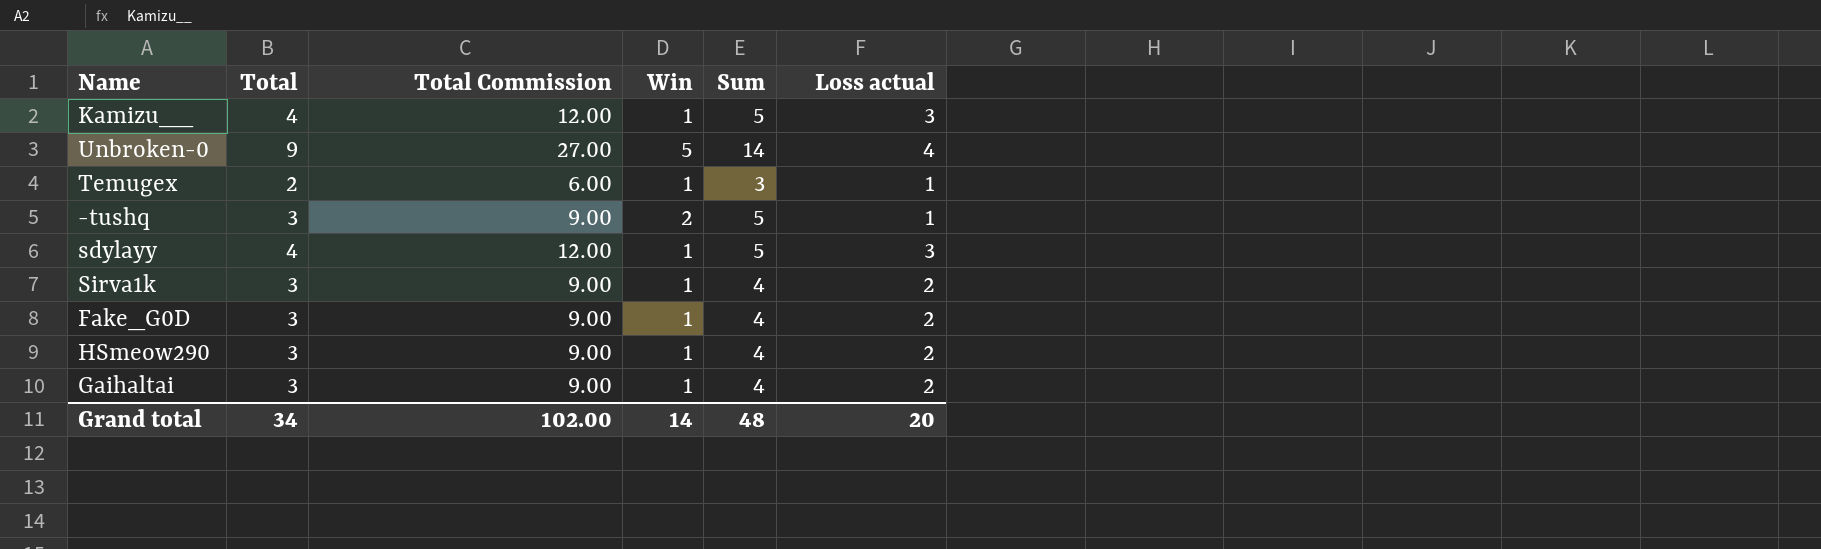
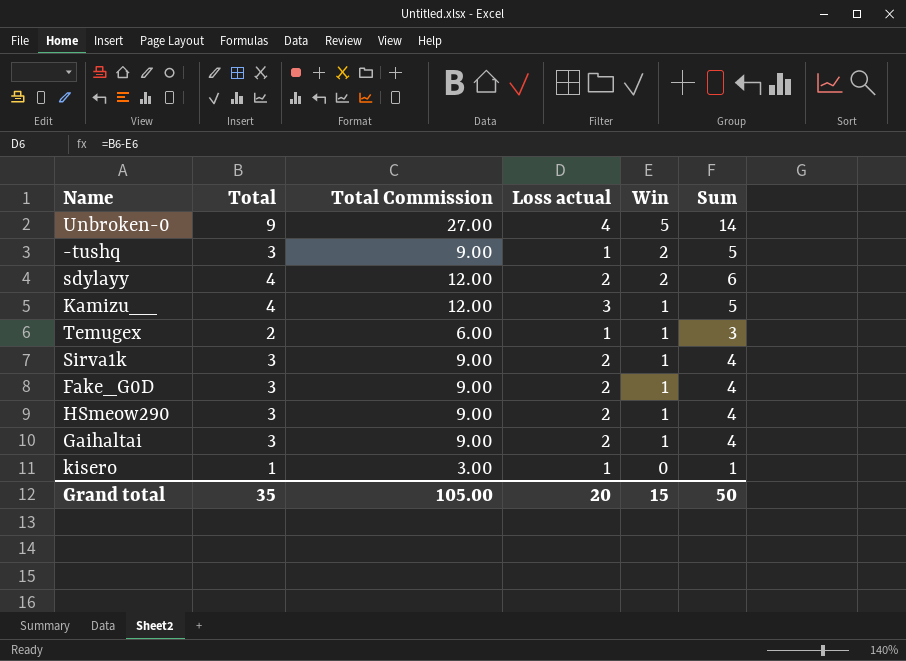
row order: none -> Win descending
column Loss actual | position: 6 -> 4
sdylayy | Loss actual: 3 -> 2
sdylayy | Win: 1 -> 2
sdylayy | Sum: 5 -> 6
row kisero: none -> 1 | 3.00 | 1 | 0 | 1
Grand total | Total: 34 -> 35
Grand total | Total Commission: 102.00 -> 105.00
Grand total | Win: 14 -> 15
Grand total | Sum: 48 -> 50

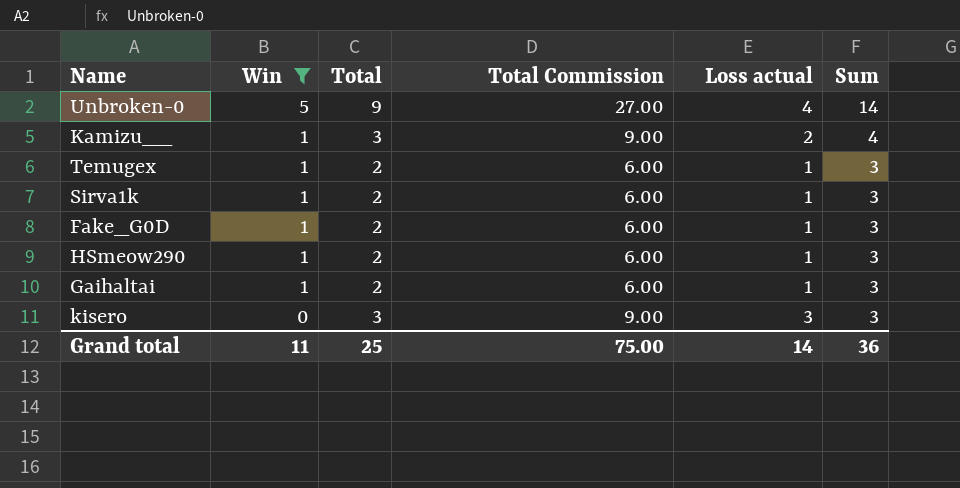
filter: none -> Win != 2
column Win | position: 5 -> 2
Kamizu__ | Total: 4 -> 3
Kamizu__ | Total Commission: 12.00 -> 9.00
Kamizu__ | Loss actual: 3 -> 2
Kamizu__ | Sum: 5 -> 4
Sirva1k | Total: 3 -> 2
Sirva1k | Total Commission: 9.00 -> 6.00
Sirva1k | Loss actual: 2 -> 1
Sirva1k | Sum: 4 -> 3
Fake_G0D | Total: 3 -> 2
Fake_G0D | Total Commission: 9.00 -> 6.00
Fake_G0D | Loss actual: 2 -> 1
Fake_G0D | Sum: 4 -> 3
HSmeow290 | Total: 3 -> 2
HSmeow290 | Total Commission: 9.00 -> 6.00
HSmeow290 | Loss actual: 2 -> 1
HSmeow290 | Sum: 4 -> 3
Gaihaltai | Total: 3 -> 2
Gaihaltai | Total Commission: 9.00 -> 6.00
Gaihaltai | Loss actual: 2 -> 1
Gaihaltai | Sum: 4 -> 3
kisero | Total: 1 -> 3
kisero | Total Commission: 3.00 -> 9.00
kisero | Loss actual: 1 -> 3
kisero | Sum: 1 -> 3
Grand total | Win: 15 -> 11
Grand total | Total: 35 -> 25
Grand total | Total Commission: 105.00 -> 75.00
Grand total | Loss actual: 20 -> 14
Grand total | Sum: 50 -> 36

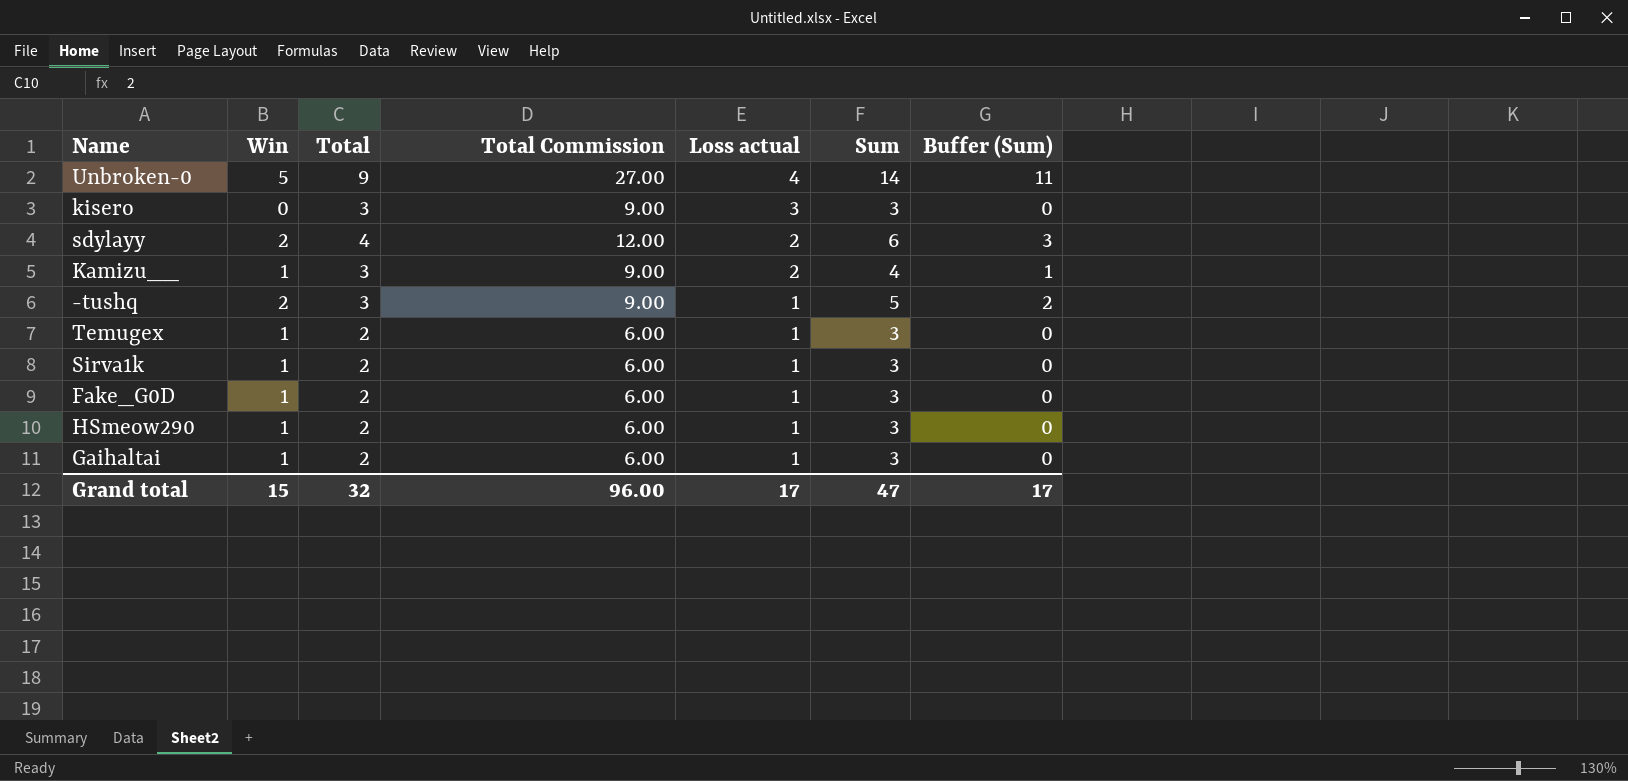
filter: Win != 2 -> none
row order: Win descending -> Loss actual descending
column Buffer (Sum) | formula: none -> [Sum] - 3
Grand total | Win: 11 -> 15
Grand total | Total: 25 -> 32
Grand total | Total Commission: 75.00 -> 96.00
Grand total | Loss actual: 14 -> 17
Grand total | Sum: 36 -> 47

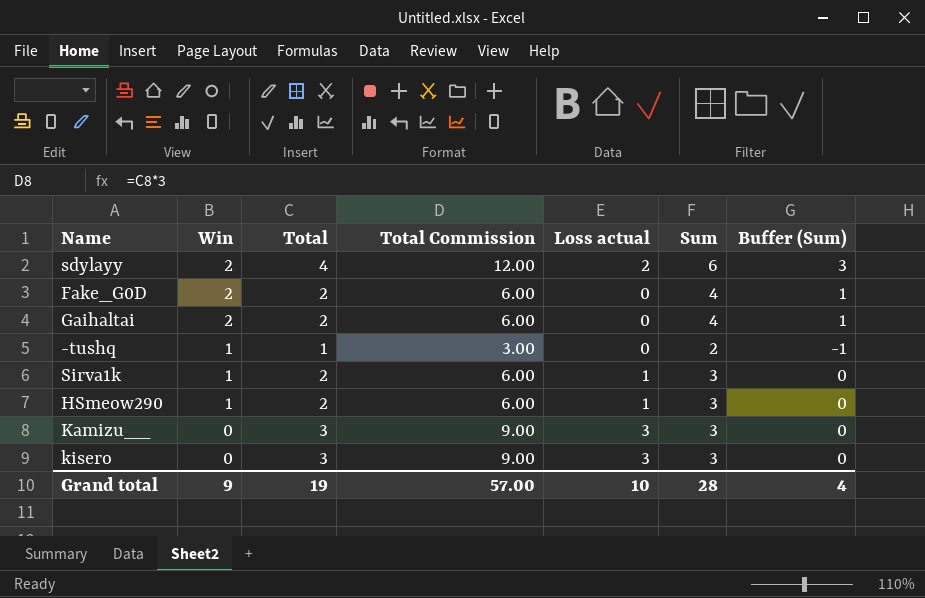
row order: Loss actual descending -> Win descending
row Unbroken-0: 5 | 9 | 27.00 | 4 | 14 | 11 -> none
row Temugex: 1 | 2 | 6.00 | 1 | 3 | 0 -> none
Fake_G0D | Win: 1 -> 2
Fake_G0D | Loss actual: 1 -> 0
Fake_G0D | Sum: 3 -> 4
Fake_G0D | Buffer (Sum): 0 -> 1
Gaihaltai | Win: 1 -> 2
Gaihaltai | Loss actual: 1 -> 0
Gaihaltai | Sum: 3 -> 4
Gaihaltai | Buffer (Sum): 0 -> 1
-tushq | Win: 2 -> 1
-tushq | Total: 3 -> 1
-tushq | Total Commission: 9.00 -> 3.00
-tushq | Loss actual: 1 -> 0
-tushq | Sum: 5 -> 2
-tushq | Buffer (Sum): 2 -> -1
Kamizu__ | Win: 1 -> 0
Kamizu__ | Loss actual: 2 -> 3
Kamizu__ | Sum: 4 -> 3
Kamizu__ | Buffer (Sum): 1 -> 0
Grand total | Win: 15 -> 9
Grand total | Total: 32 -> 19
Grand total | Total Commission: 96.00 -> 57.00
Grand total | Loss actual: 17 -> 10
Grand total | Sum: 47 -> 28
Grand total | Buffer (Sum): 17 -> 4

